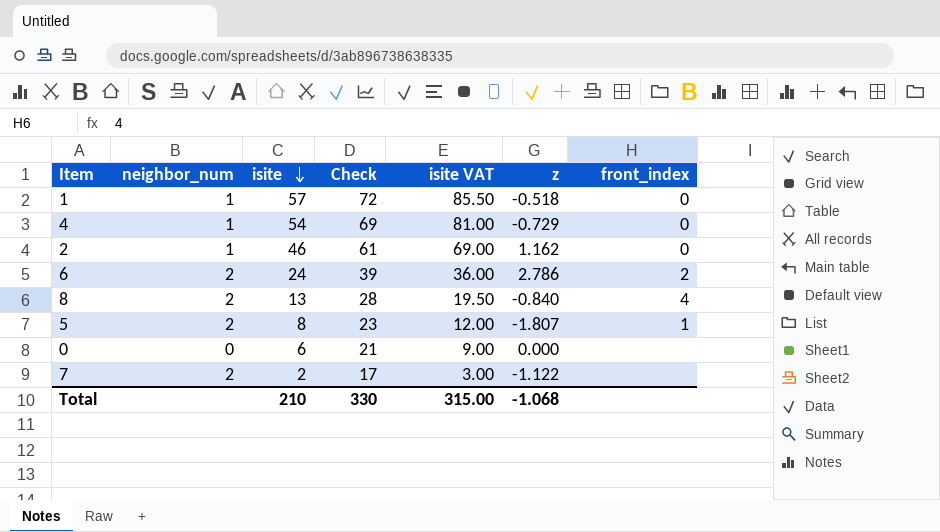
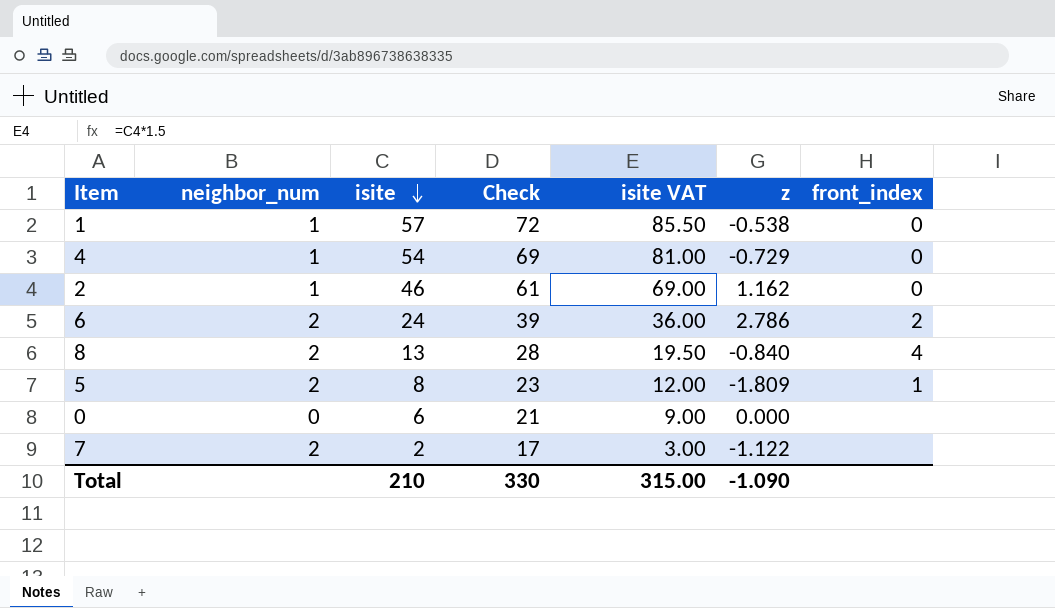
1 | z: -0.518 -> -0.538
5 | z: -1.807 -> -1.809
Total | z: -1.068 -> -1.090

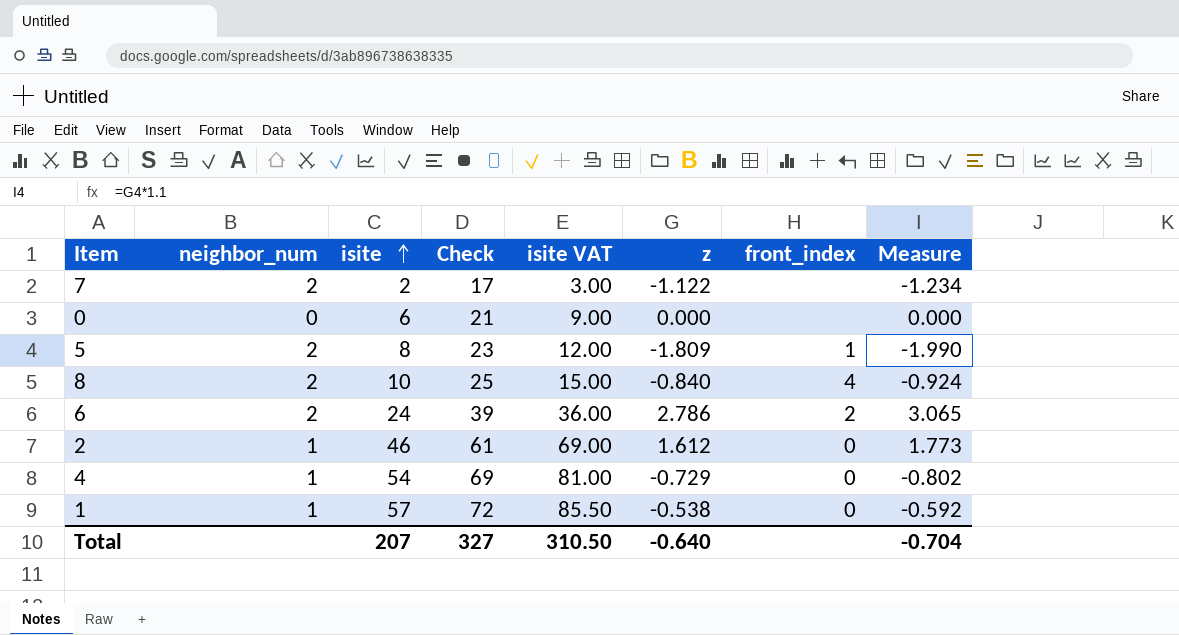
row order: isite descending -> isite ascending
column Measure | formula: none -> [z] * 1.1
8 | isite: 13 -> 10
8 | Check: 28 -> 25
8 | isite VAT: 19.50 -> 15.00
2 | z: 1.162 -> 1.612
Total | isite: 210 -> 207
Total | Check: 330 -> 327
Total | isite VAT: 315.00 -> 310.50
Total | z: -1.090 -> -0.640

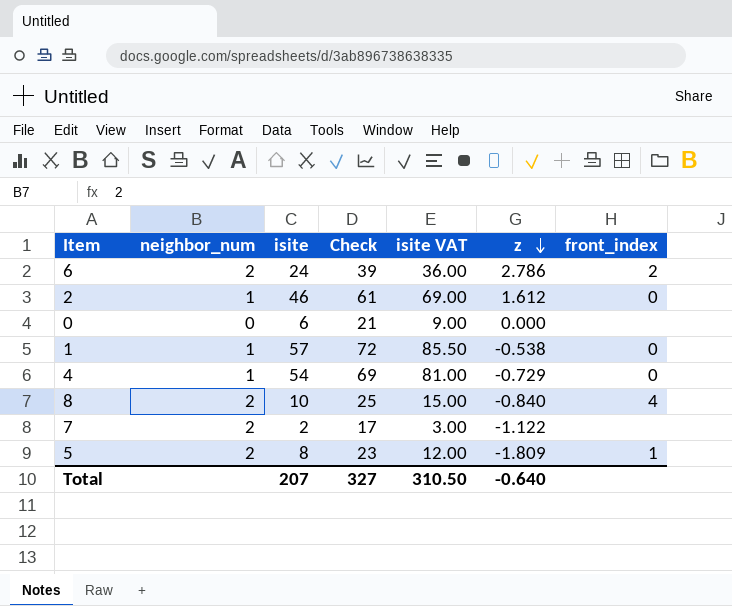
row order: isite ascending -> z descending
column Measure | formula: [z] * 1.1 -> none

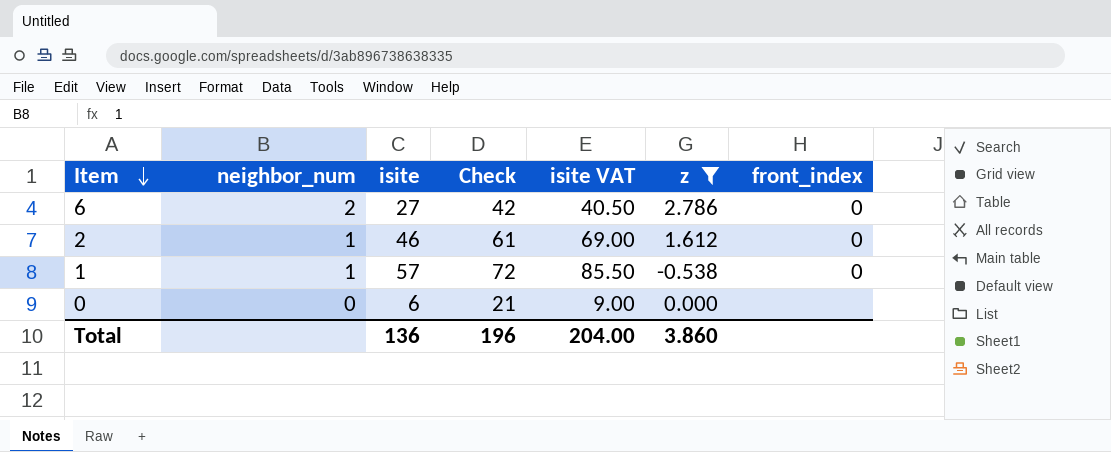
filter: none -> z >= -0.538
row order: z descending -> Item descending
6 | isite: 24 -> 27
6 | Check: 39 -> 42
6 | isite VAT: 36.00 -> 40.50
6 | front_index: 2 -> 0
Total | isite: 207 -> 136
Total | Check: 327 -> 196
Total | isite VAT: 310.50 -> 204.00
Total | z: -0.640 -> 3.860

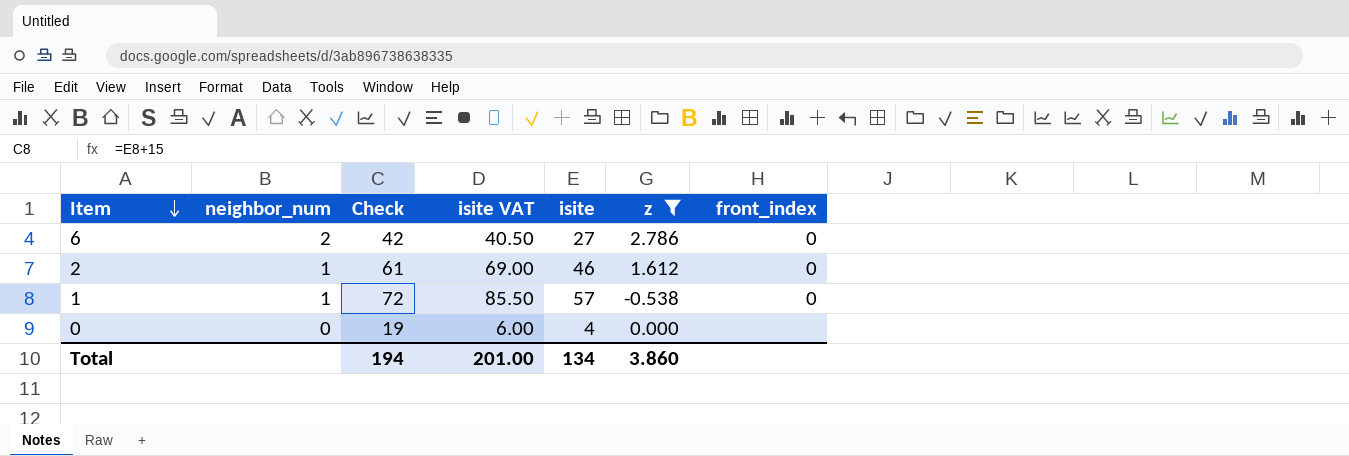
column isite | position: 3 -> 5
0 | Check: 21 -> 19
0 | isite VAT: 9.00 -> 6.00
0 | isite: 6 -> 4
Total | Check: 196 -> 194
Total | isite VAT: 204.00 -> 201.00
Total | isite: 136 -> 134

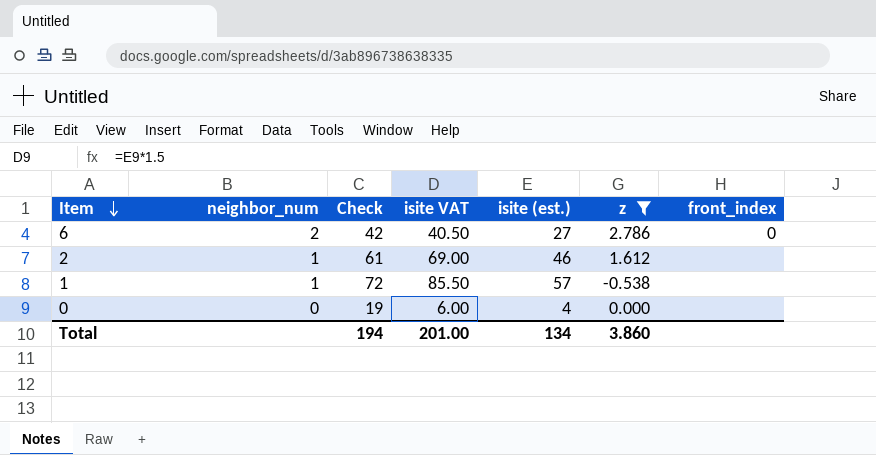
column name: isite -> isite (est.)
2 | front_index: 0 -> none
1 | front_index: 0 -> none

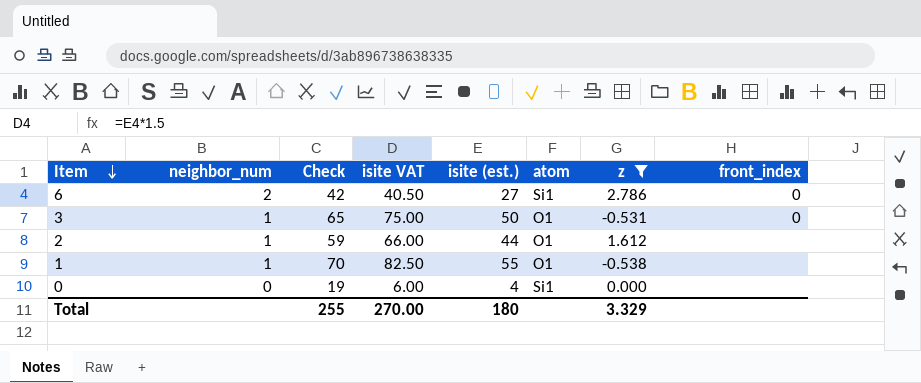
column atom | position: none -> 6
row 3: none -> 1 | 65 | 75.00 | 50 | O1 | -0.531 | 0
2 | Check: 61 -> 59
2 | isite VAT: 69.00 -> 66.00
2 | isite (est.): 46 -> 44
1 | Check: 72 -> 70
1 | isite VAT: 85.50 -> 82.50
1 | isite (est.): 57 -> 55
Total | Check: 194 -> 255
Total | isite VAT: 201.00 -> 270.00
Total | isite (est.): 134 -> 180
Total | z: 3.860 -> 3.329

